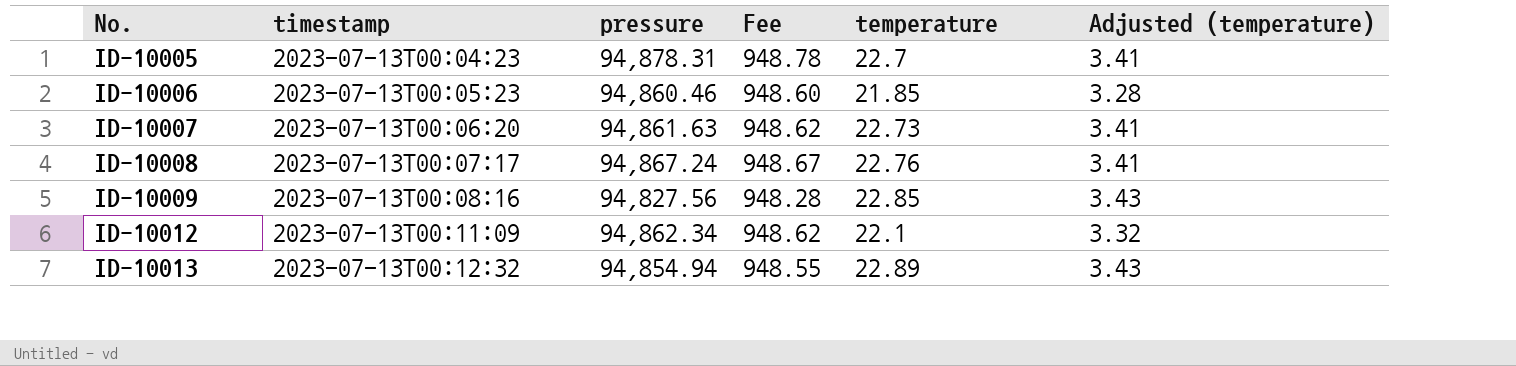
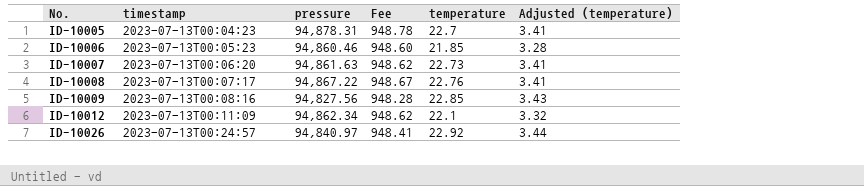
row ID-10013: 2023-07-13T00:12:32 | 94,854.94 | 948.55 | 22.89 | 3.43 -> none
ID-10008 | pressure: 94,867.24 -> 94,867.22
row ID-10026: none -> 2023-07-13T00:24:57 | 94,840.97 | 948.41 | 22.92 | 3.44

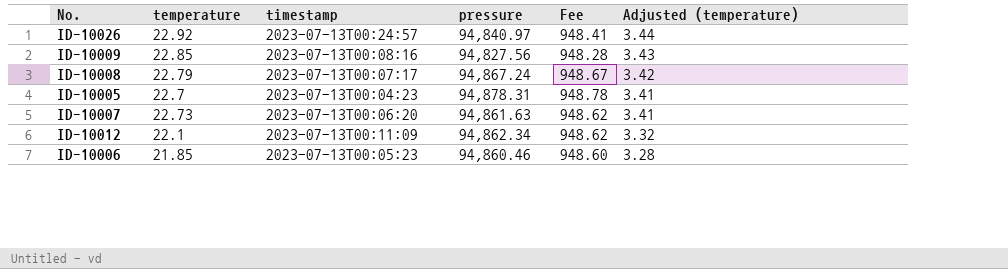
row order: No. ascending -> Adjusted (temperature) descending
column temperature | position: 5 -> 2
ID-10008 | temperature: 22.76 -> 22.79
ID-10008 | pressure: 94,867.22 -> 94,867.24
ID-10008 | Adjusted (temperature): 3.41 -> 3.42

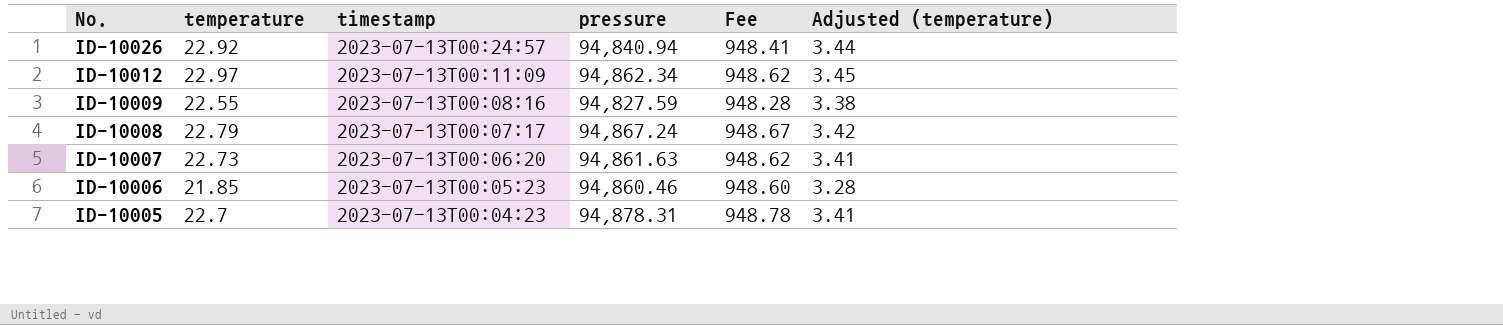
row order: Adjusted (temperature) descending -> No. descending
ID-10026 | pressure: 94,840.97 -> 94,840.94
ID-10012 | temperature: 22.1 -> 22.97
ID-10012 | Adjusted (temperature): 3.32 -> 3.45
ID-10009 | temperature: 22.85 -> 22.55
ID-10009 | pressure: 94,827.56 -> 94,827.59
ID-10009 | Adjusted (temperature): 3.43 -> 3.38

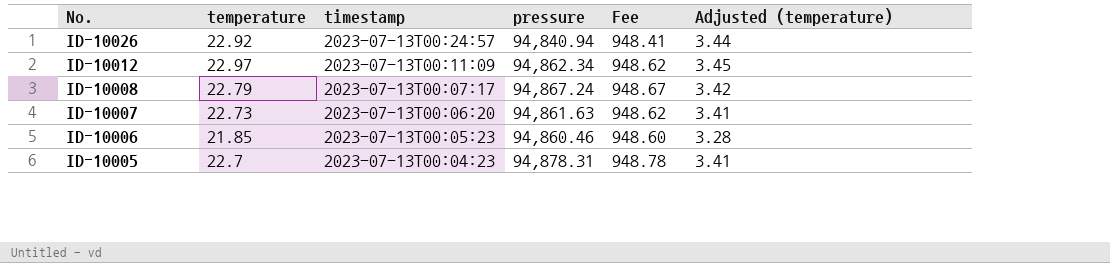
row ID-10009: 22.55 | 2023-07-13T00:08:16 | 94,827.59 | 948.28 | 3.38 -> none

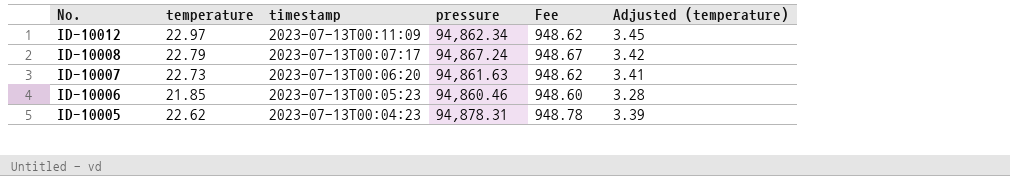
row ID-10026: 22.92 | 2023-07-13T00:24:57 | 94,840.94 | 948.41 | 3.44 -> none
ID-10005 | temperature: 22.7 -> 22.62
ID-10005 | Adjusted (temperature): 3.41 -> 3.39

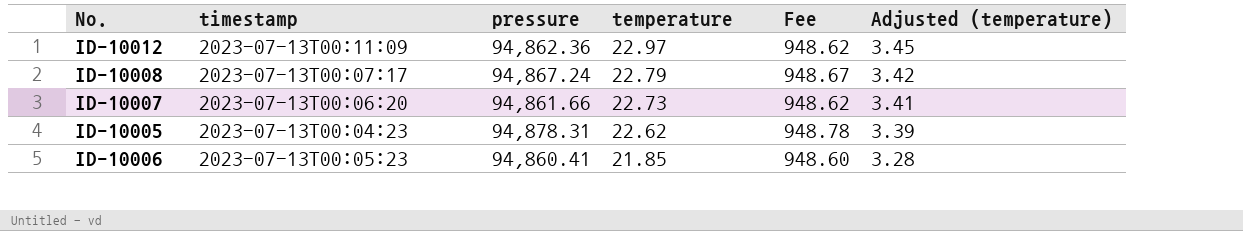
row order: No. descending -> temperature descending
column temperature | position: 2 -> 4
ID-10012 | pressure: 94,862.34 -> 94,862.36
ID-10007 | pressure: 94,861.63 -> 94,861.66
ID-10006 | pressure: 94,860.46 -> 94,860.41

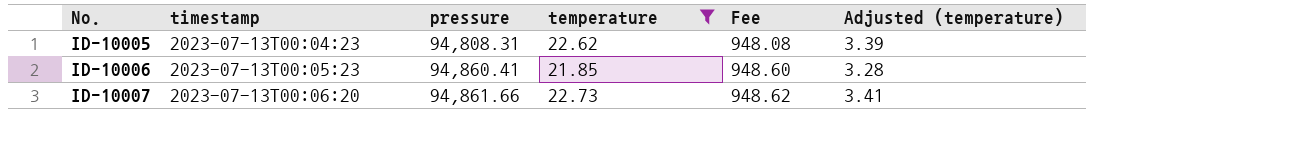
filter: none -> temperature <= 22.73
row order: temperature descending -> No. ascending
ID-10005 | pressure: 94,878.31 -> 94,808.31
ID-10005 | Fee: 948.78 -> 948.08

